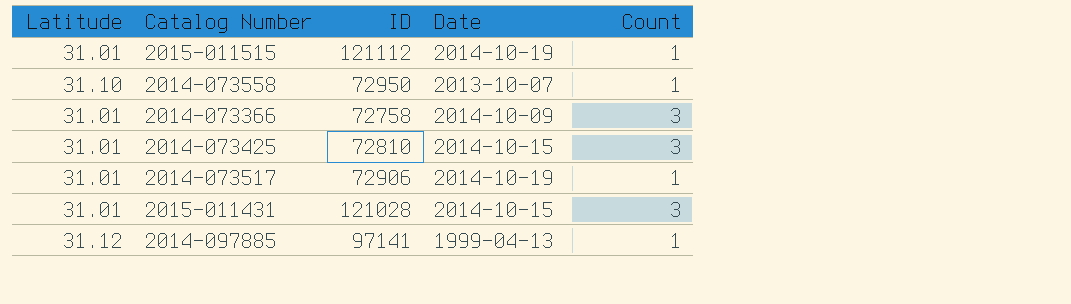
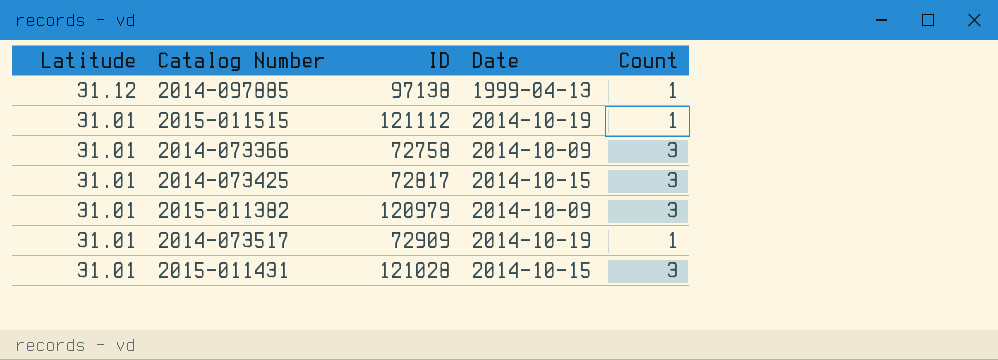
row order: none -> Latitude descending
row 2014-073558: 31.10 | 72950 | 2013-10-07 | 1 -> none
2014-097885 | ID: 97141 -> 97138
2014-073425 | ID: 72810 -> 72817
row 2015-011382: none -> 31.01 | 120979 | 2014-10-09 | 3
2014-073517 | ID: 72906 -> 72909

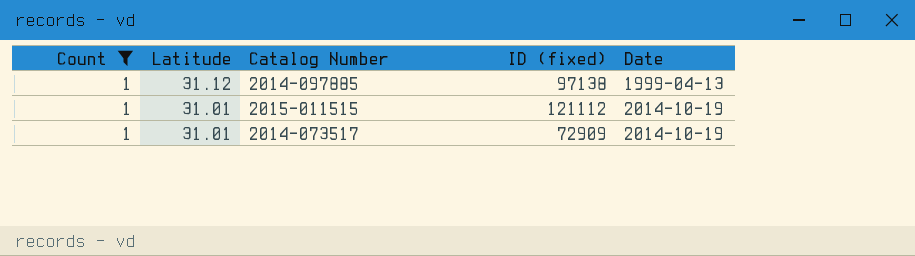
filter: none -> Count = 1
column Count | position: 5 -> 1
column name: ID -> ID (fixed)

